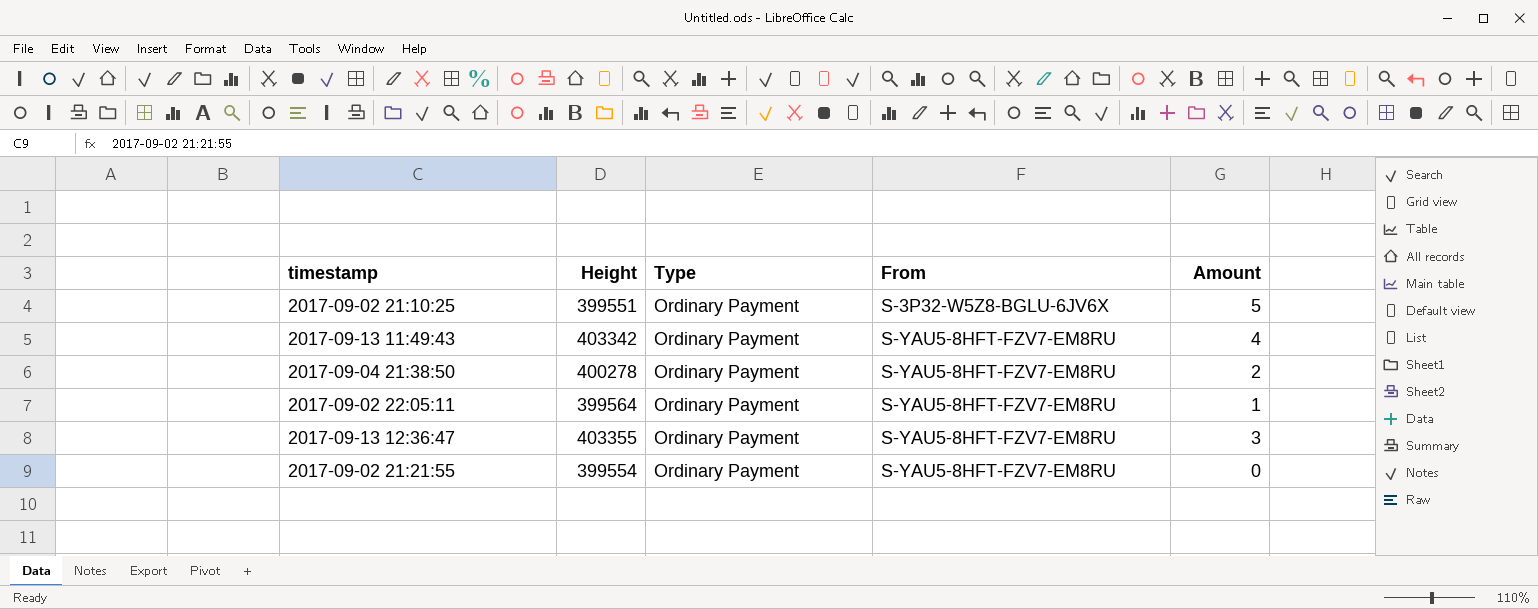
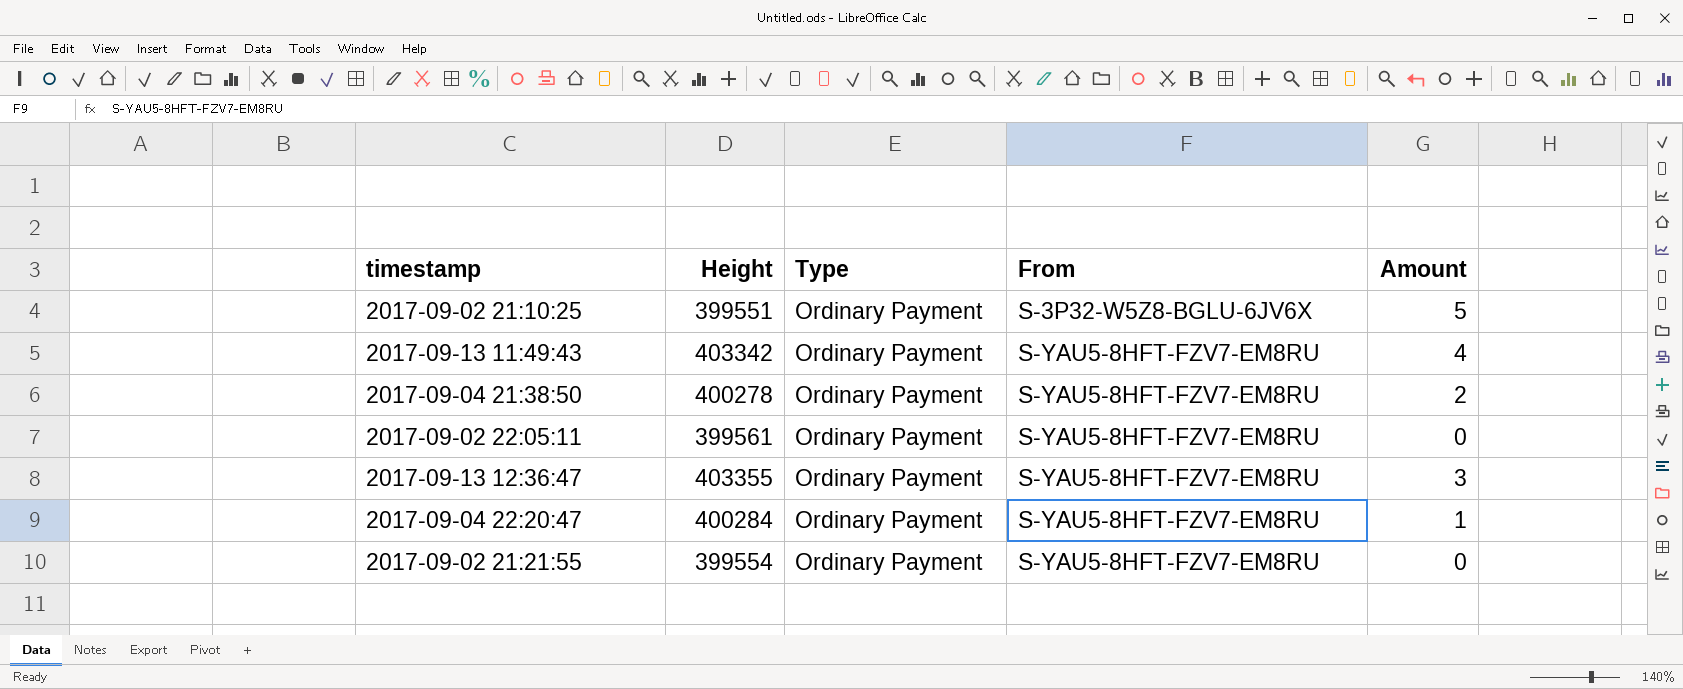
2017-09-02 22:05:11 | Height: 399564 -> 399561
2017-09-02 22:05:11 | Amount: 1 -> 0
row 2017-09-04 22:20:47: none -> 400284 | Ordinary Payment | S-YAU5-8HFT-FZV7-EM8RU | 1

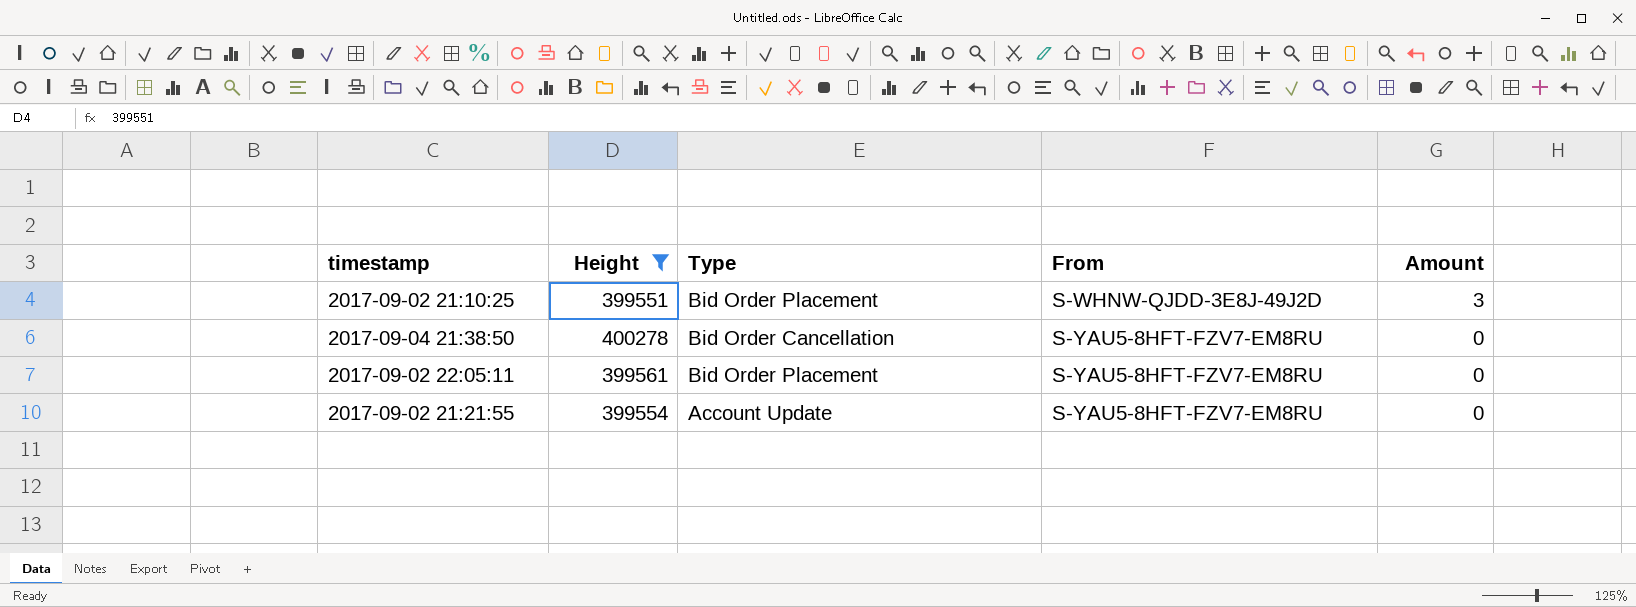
filter: none -> Height <= 400278
2017-09-02 21:10:25 | Type: Ordinary Payment -> Bid Order Placement
2017-09-02 21:10:25 | From: S-3P32-W5Z8-BGLU-6JV6X -> S-WHNW-QJDD-3E8J-49J2D
2017-09-02 21:10:25 | Amount: 5 -> 3
2017-09-04 21:38:50 | Type: Ordinary Payment -> Bid Order Cancellation
2017-09-04 21:38:50 | Amount: 2 -> 0
2017-09-02 22:05:11 | Type: Ordinary Payment -> Bid Order Placement
2017-09-02 21:21:55 | Type: Ordinary Payment -> Account Update

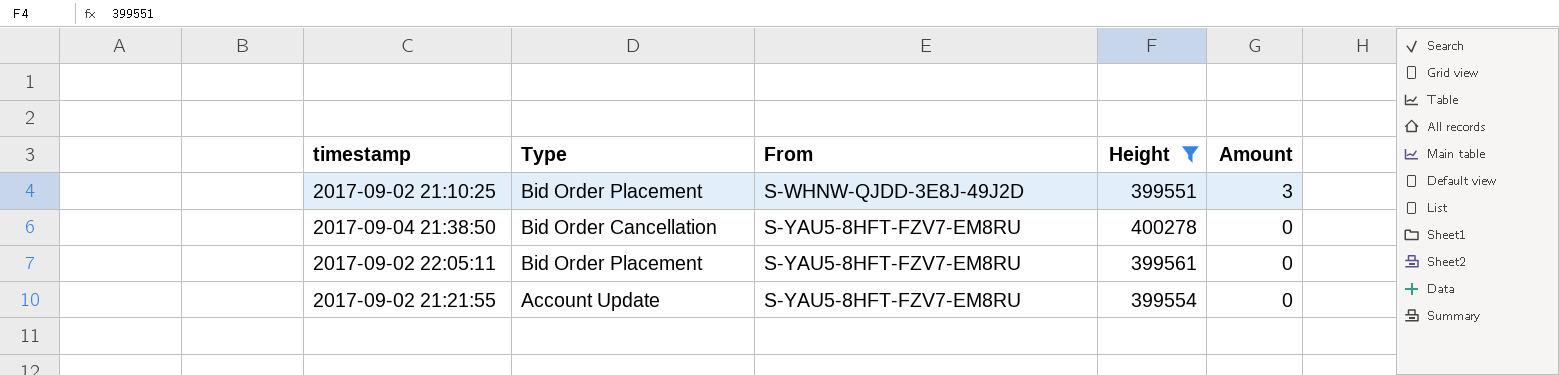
column Height | position: 2 -> 4

